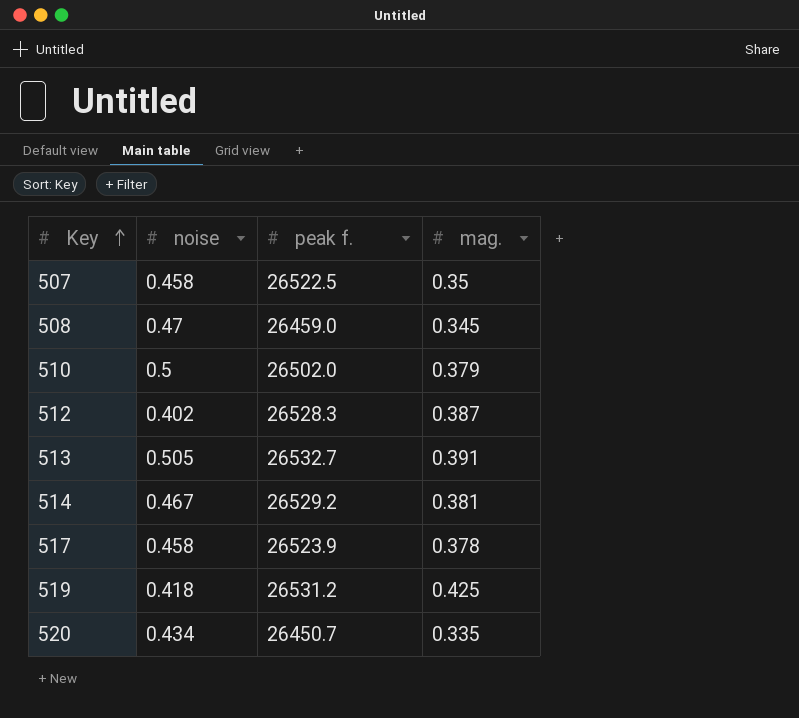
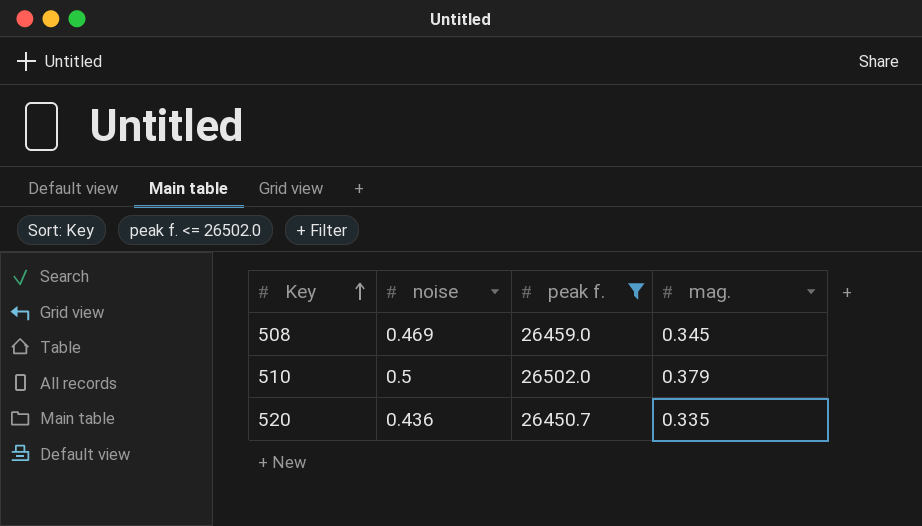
filter: none -> peak f. <= 26502.0
508 | noise: 0.47 -> 0.469
520 | noise: 0.434 -> 0.436

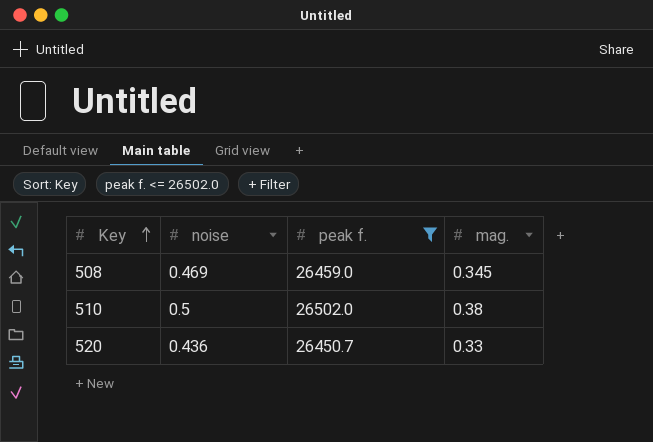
510 | mag.: 0.379 -> 0.38
520 | mag.: 0.335 -> 0.33

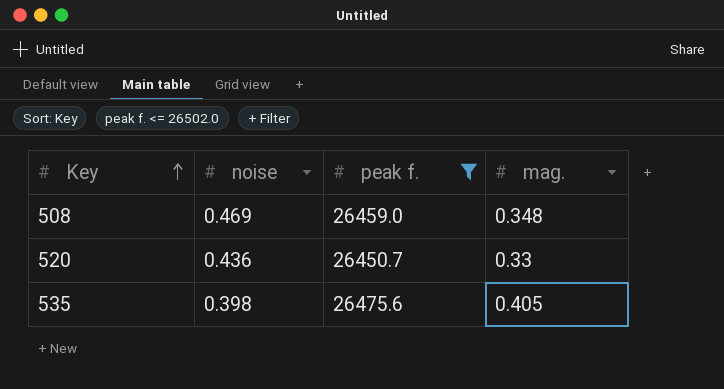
row 510: 0.5 | 26502.0 | 0.38 -> none
508 | mag.: 0.345 -> 0.348
row 535: none -> 0.398 | 26475.6 | 0.405

